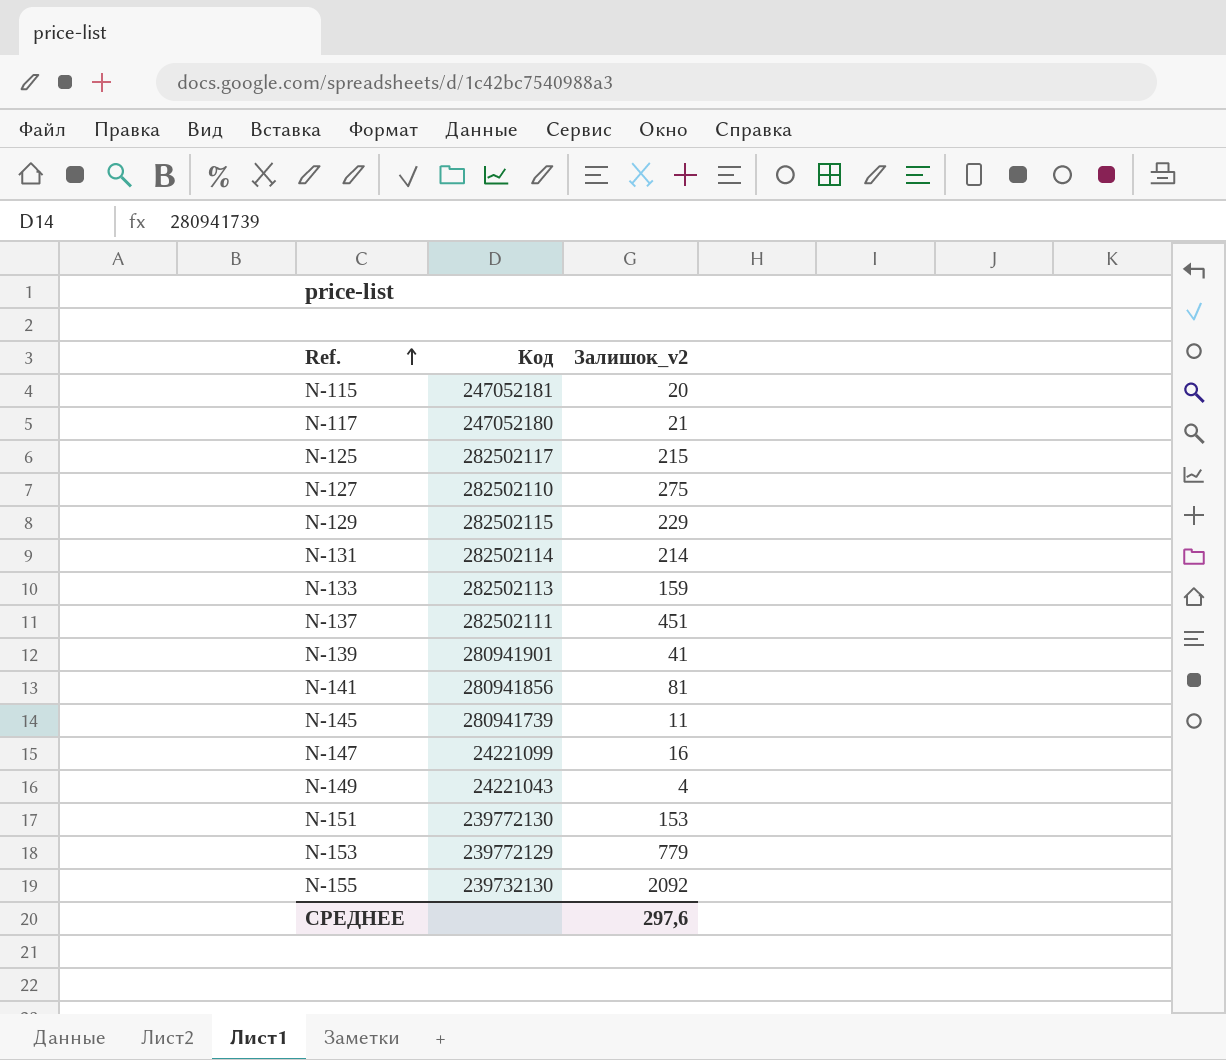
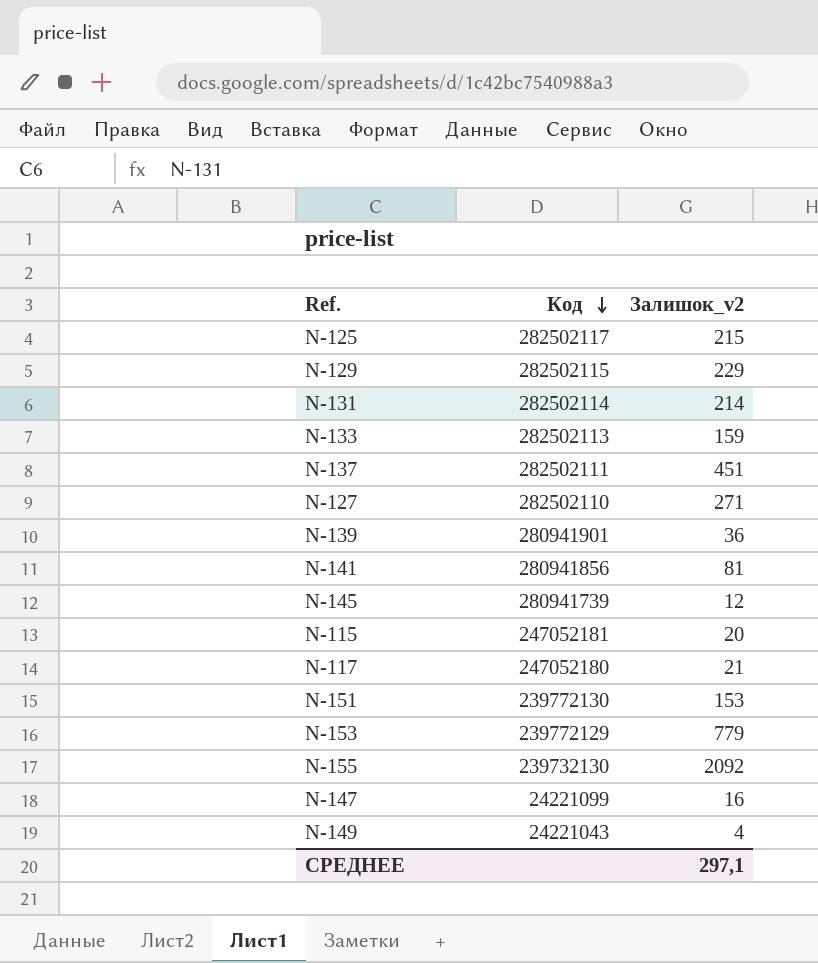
row order: Ref. ascending -> Код descending
N-127 | Залишок_v2: 275 -> 271
N-139 | Залишок_v2: 41 -> 36
N-145 | Залишок_v2: 11 -> 12
СРЕДНЕЕ | Залишок_v2: 297,6 -> 297,1

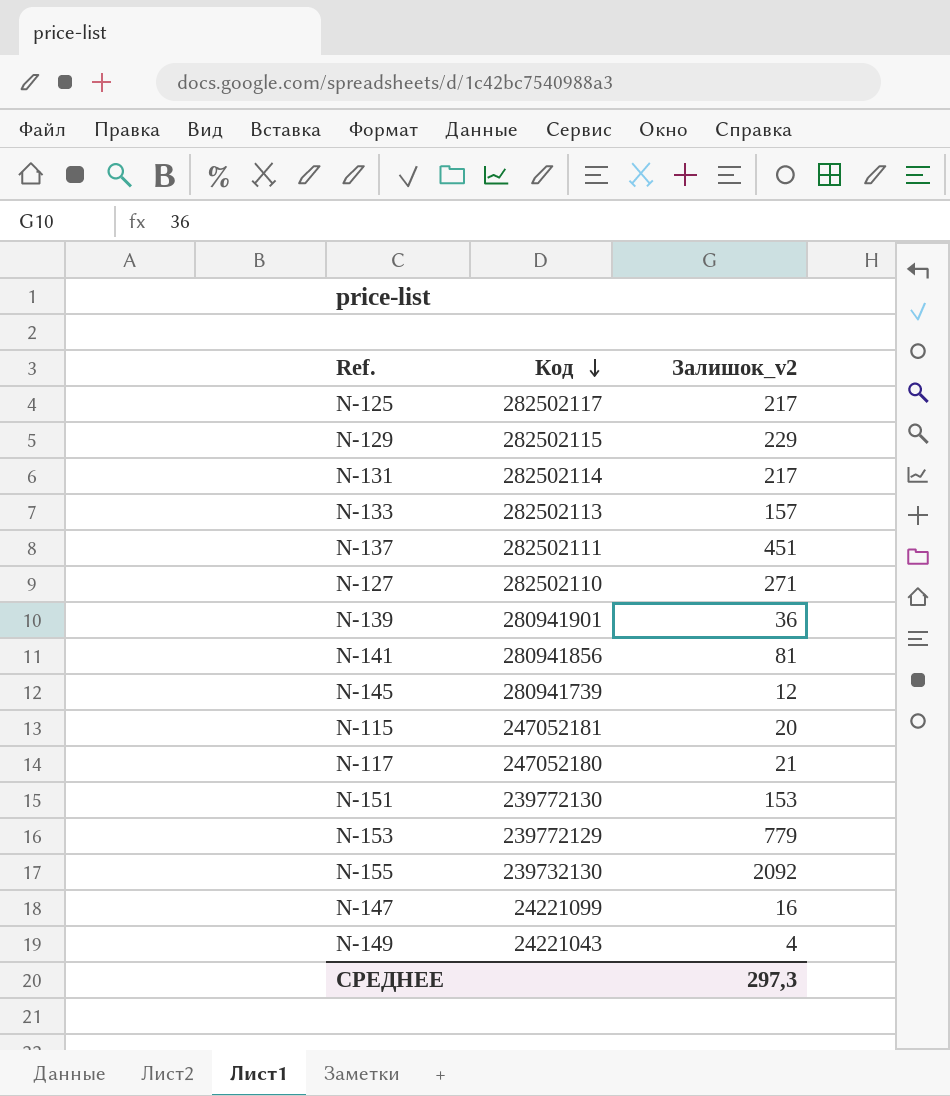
N-125 | Залишок_v2: 215 -> 217
N-131 | Залишок_v2: 214 -> 217
N-133 | Залишок_v2: 159 -> 157
СРЕДНЕЕ | Залишок_v2: 297,1 -> 297,3

